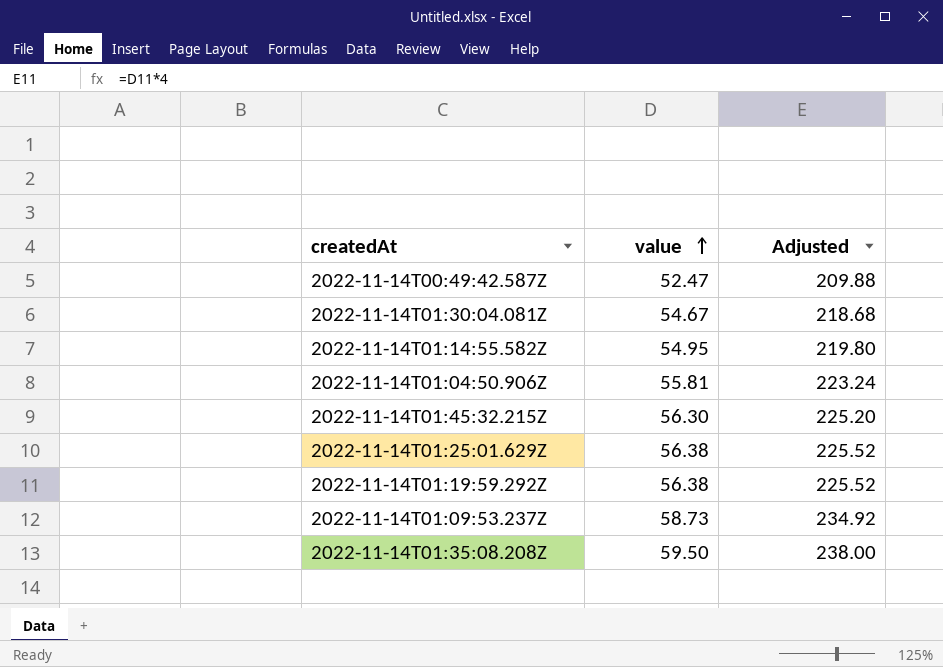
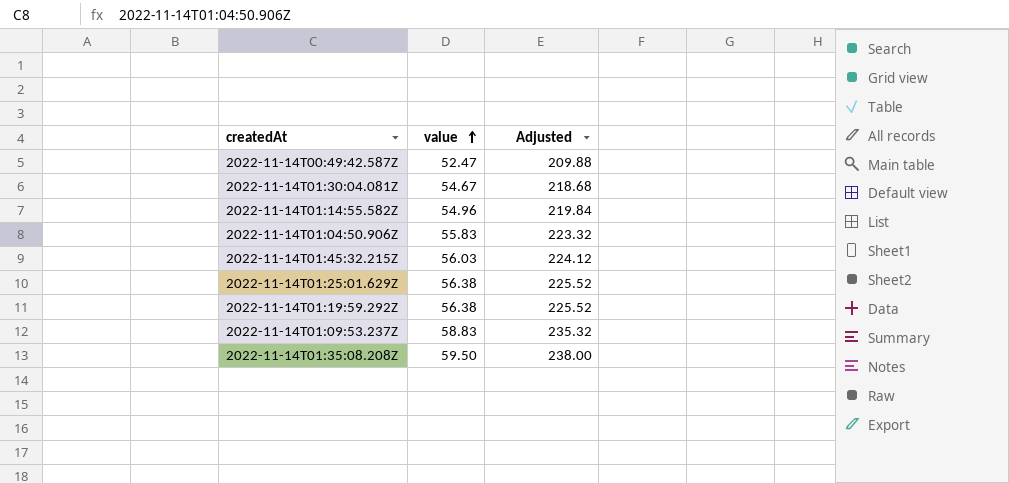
2022-11-14T01:14:55.582Z | value: 54.95 -> 54.96
2022-11-14T01:14:55.582Z | Adjusted: 219.80 -> 219.84
2022-11-14T01:04:50.906Z | value: 55.81 -> 55.83
2022-11-14T01:04:50.906Z | Adjusted: 223.24 -> 223.32
2022-11-14T01:45:32.215Z | value: 56.30 -> 56.03
2022-11-14T01:45:32.215Z | Adjusted: 225.20 -> 224.12
2022-11-14T01:09:53.237Z | value: 58.73 -> 58.83
2022-11-14T01:09:53.237Z | Adjusted: 234.92 -> 235.32

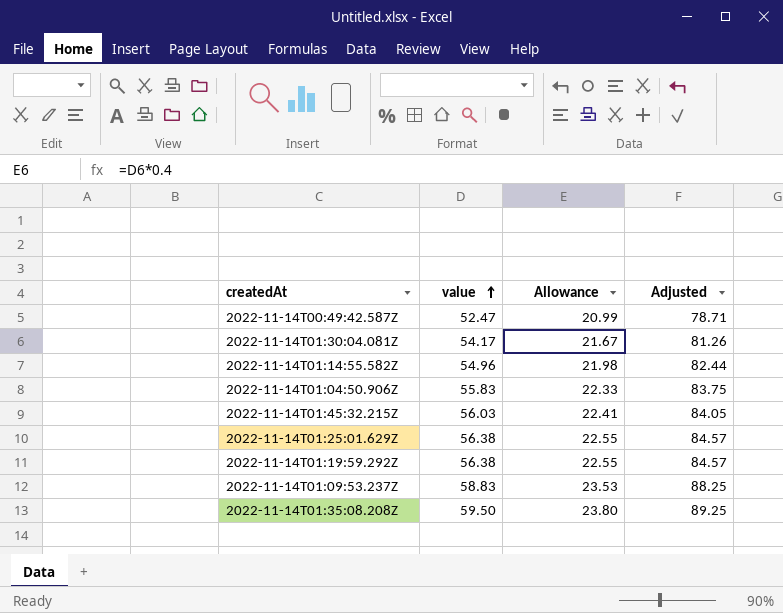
column Allowance | formula: none -> [value] * 0.4
column Adjusted | formula: [value] * 4 -> [value] * 1.5
2022-11-14T01:30:04.081Z | value: 54.67 -> 54.17

